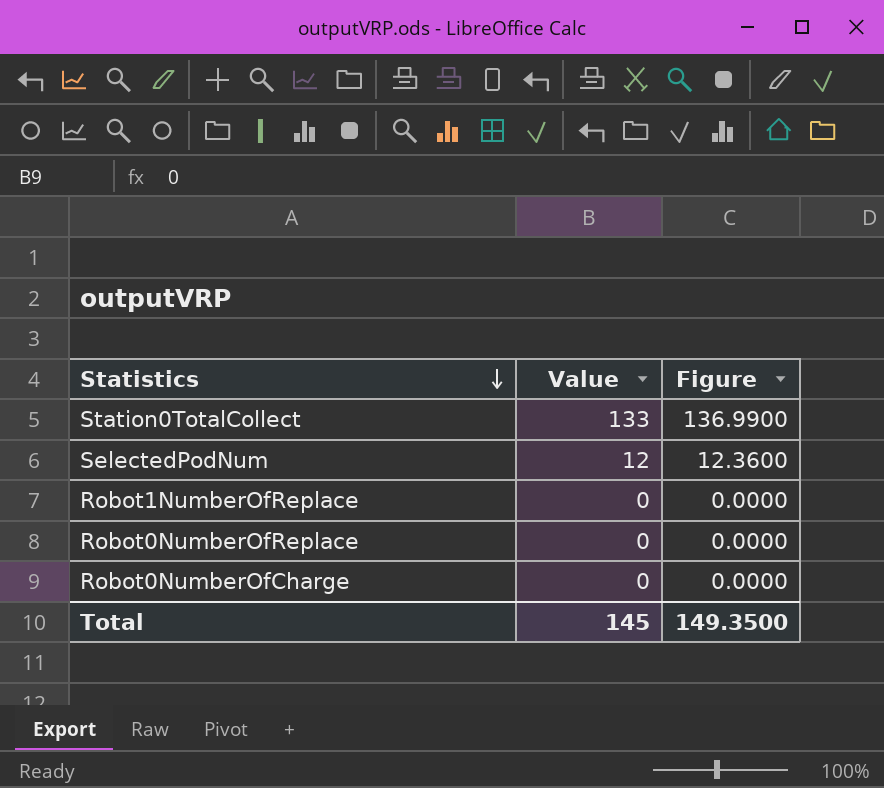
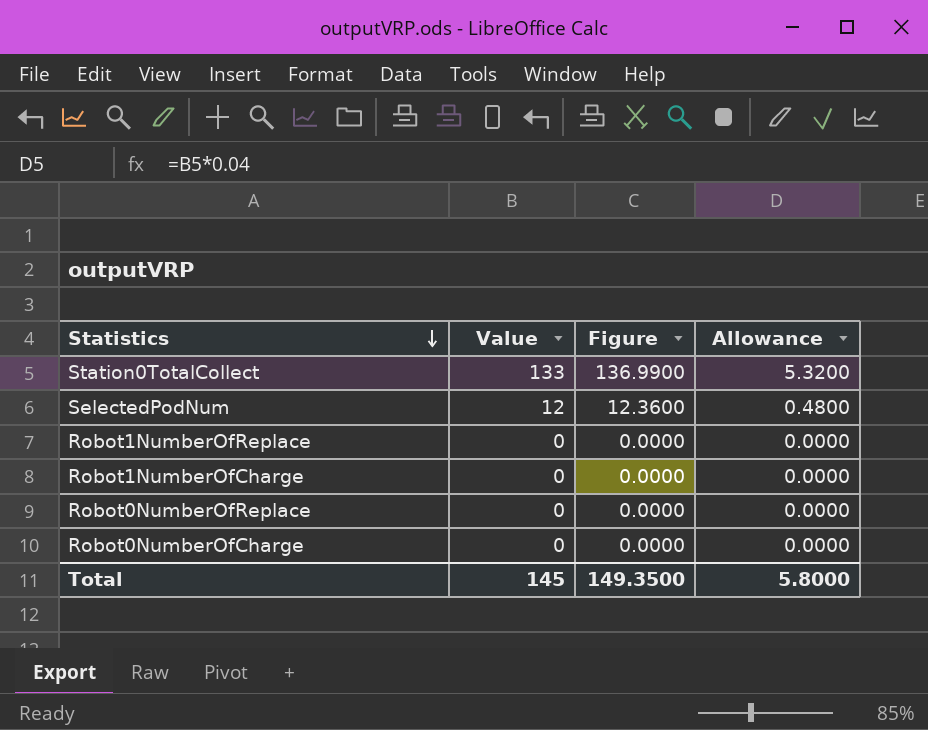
column Allowance | formula: none -> [Value] * 0.04
row Robot1NumberOfCharge: none -> 0 | 0.0000 | 0.0000

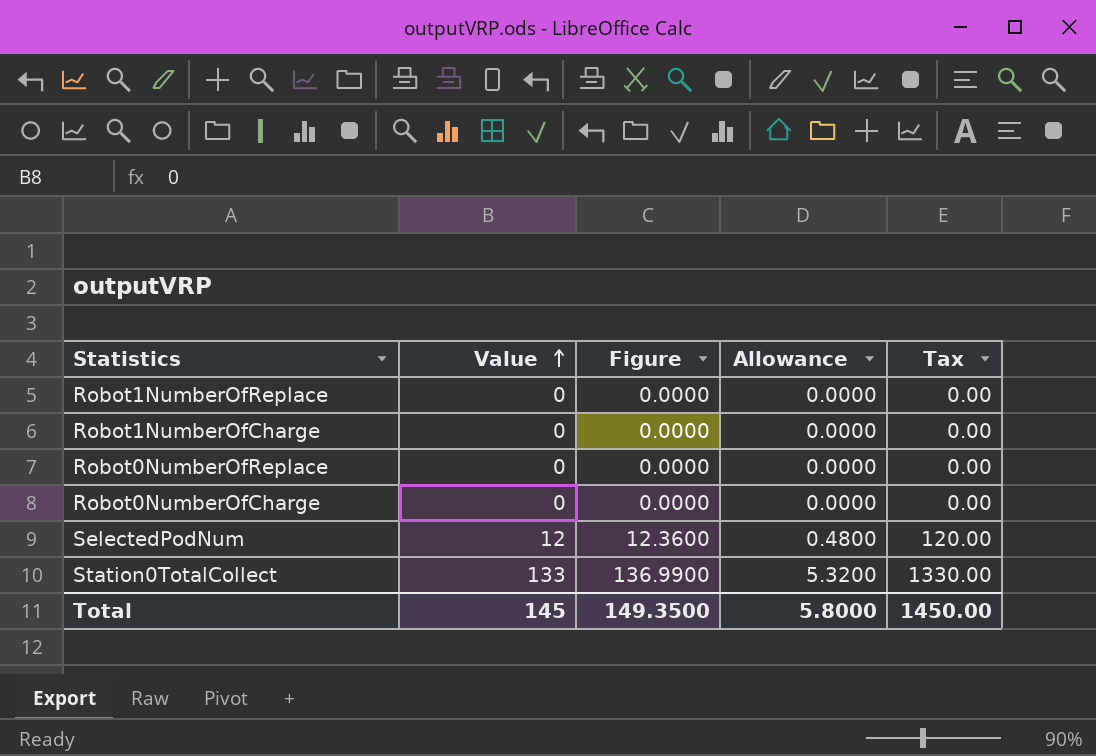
row order: Statistics descending -> Value ascending
column Tax | formula: none -> [Value] * 10

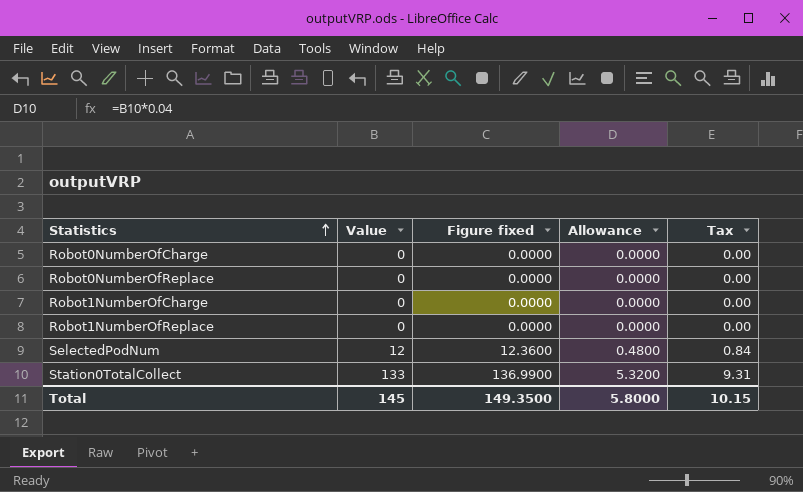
row order: Value ascending -> Statistics ascending
column name: Figure -> Figure fixed
column Tax | formula: [Value] * 10 -> [Value] * 0.07
Total | Tax: 1450.00 -> 10.15

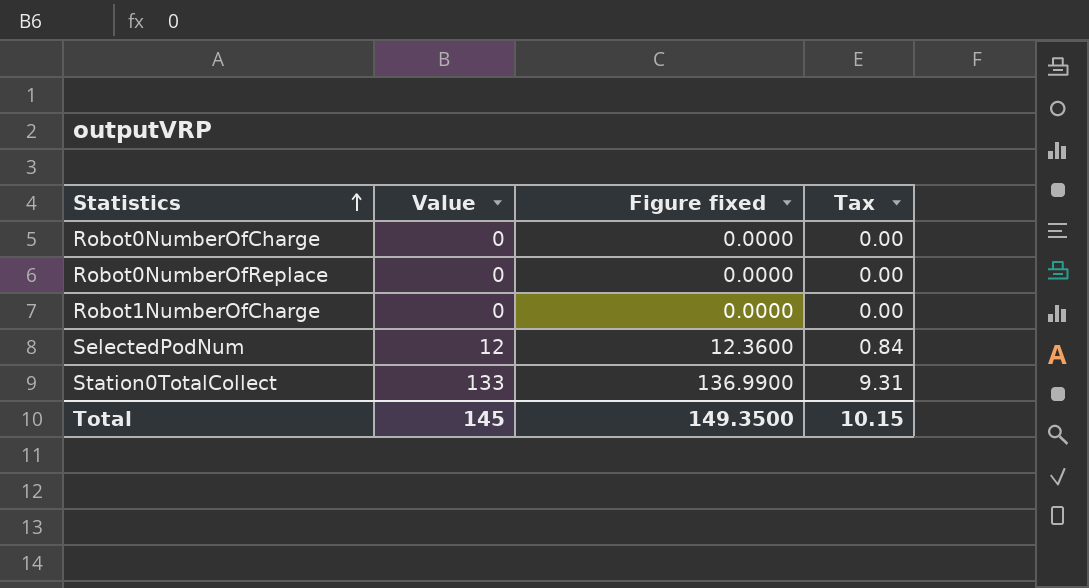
column Allowance | formula: [Value] * 0.04 -> none
row Robot1NumberOfReplace: 0 | 0.0000 | 0.0000 | 0.00 -> none

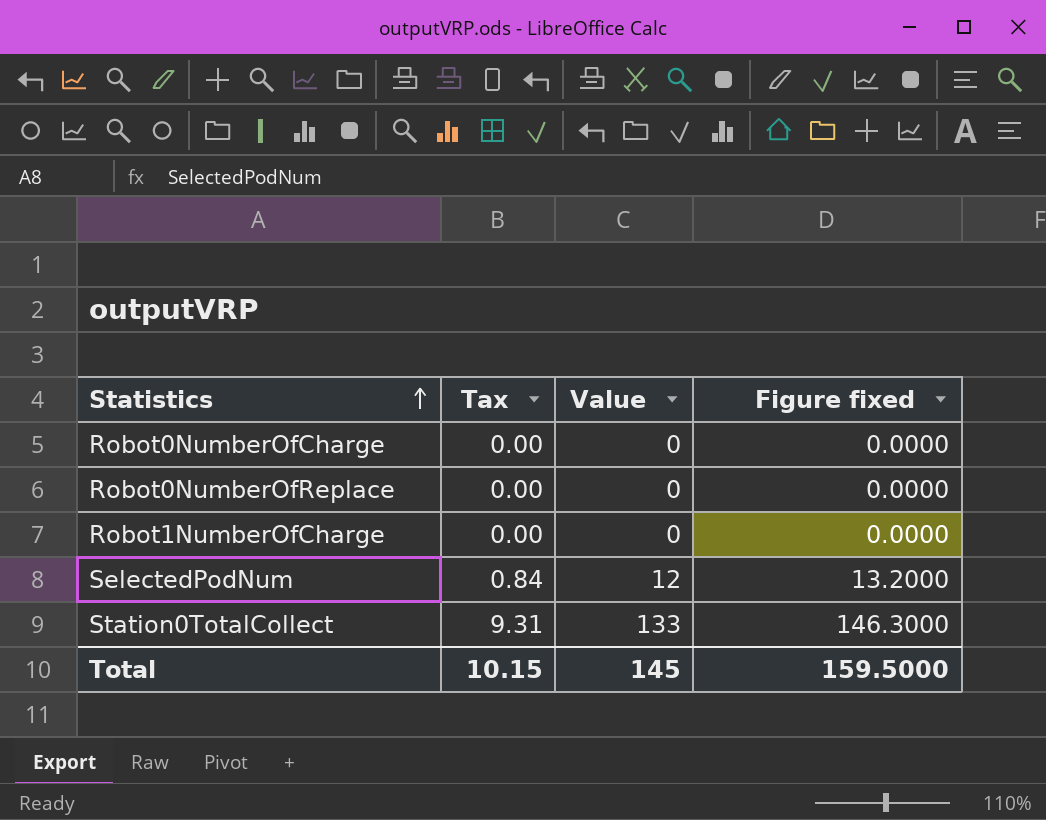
column Tax | position: 4 -> 2
column Figure fixed | formula: [Value] * 1.03 -> [Value] * 1.1
Total | Figure fixed: 149.3500 -> 159.5000

